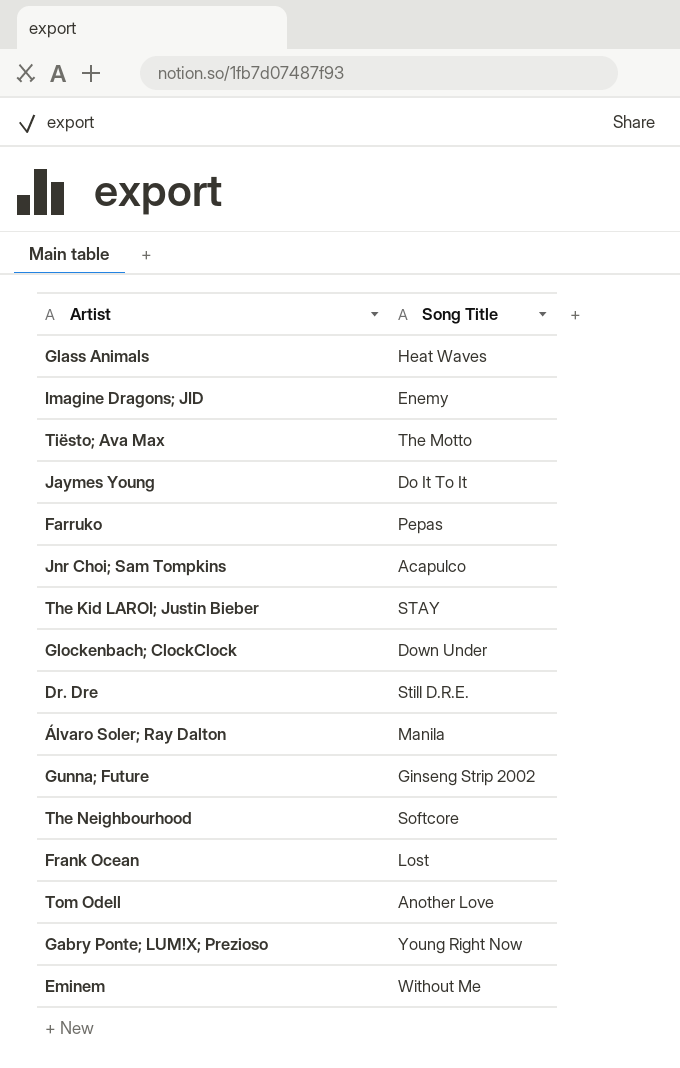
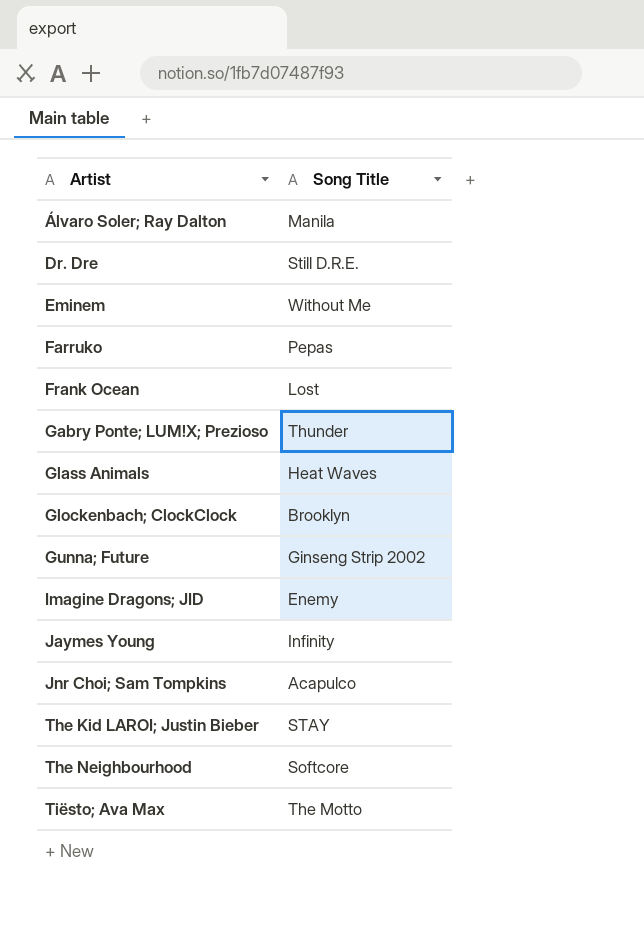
row order: none -> Artist ascending
row Tom Odell: Another Love -> none
Gabry Ponte; LUM!X; Prezioso | Song Title: Young Right Now -> Thunder
Glockenbach; ClockClock | Song Title: Down Under -> Brooklyn
Jaymes Young | Song Title: Do It To It -> Infinity

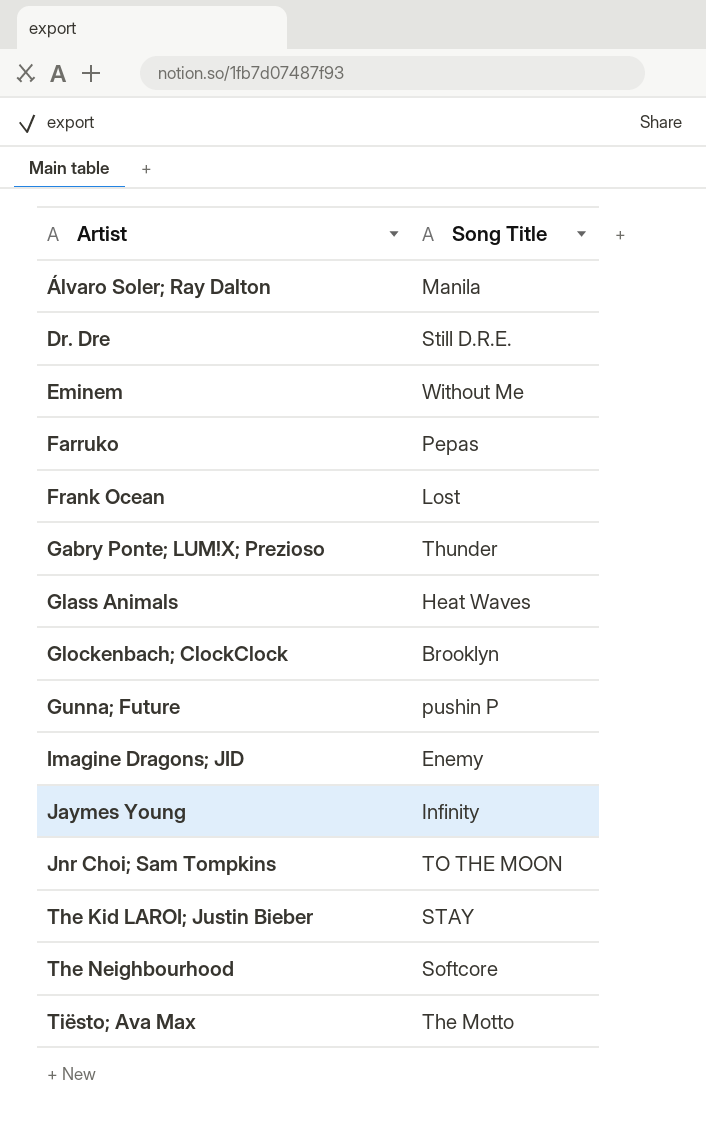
Gunna; Future | Song Title: Ginseng Strip 2002 -> pushin P
Jnr Choi; Sam Tompkins | Song Title: Acapulco -> TO THE MOON

